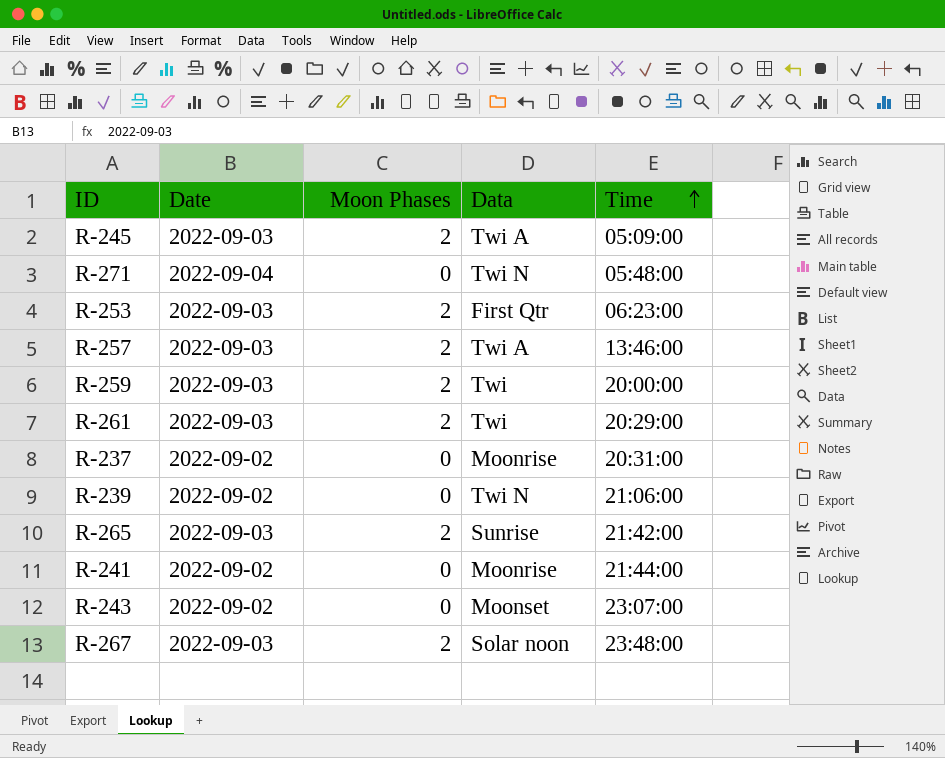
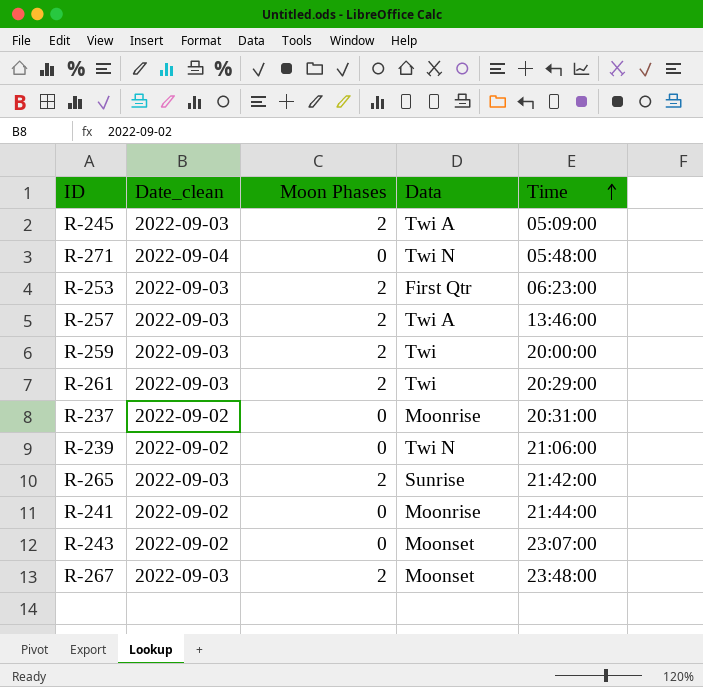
column name: Date -> Date_clean
R-267 | Data: Solar noon -> Moonset

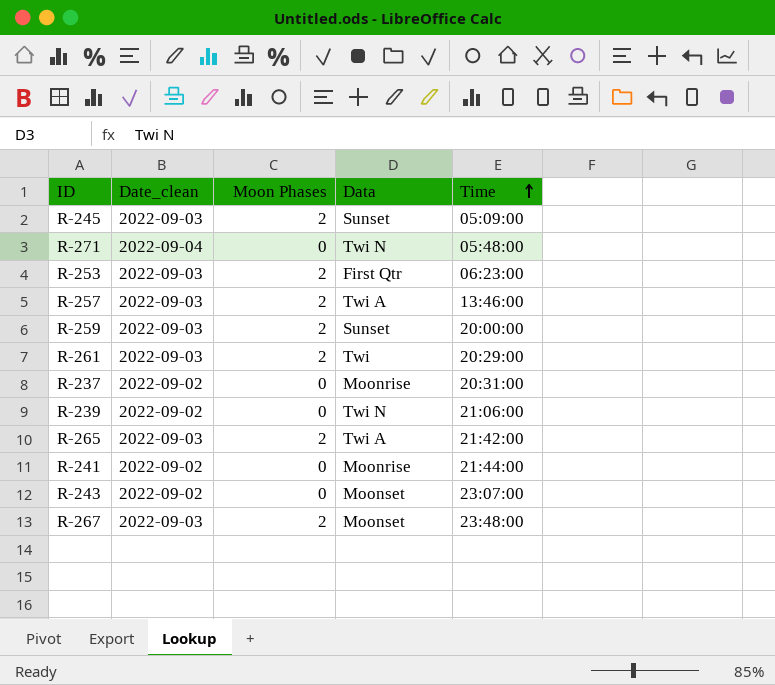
R-245 | Data: Twi A -> Sunset
R-259 | Data: Twi -> Sunset
R-265 | Data: Sunrise -> Twi A

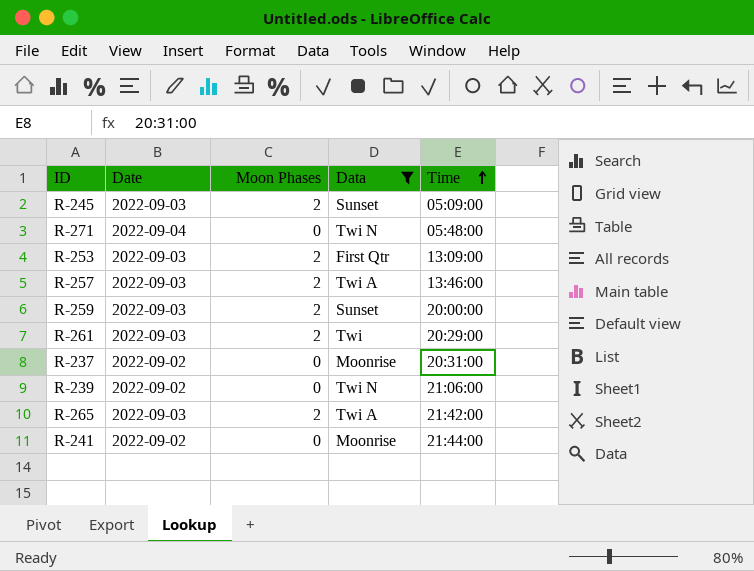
filter: none -> Data != Moonset
column name: Date_clean -> Date
R-253 | Time: 06:23:00 -> 13:09:00

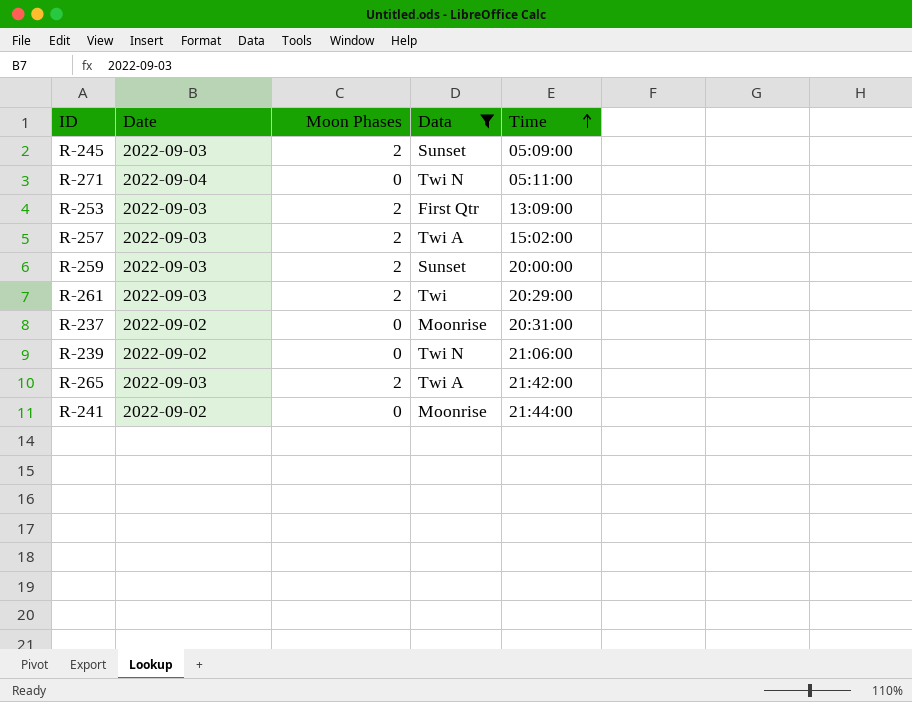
R-271 | Time: 05:48:00 -> 05:11:00
R-257 | Time: 13:46:00 -> 15:02:00

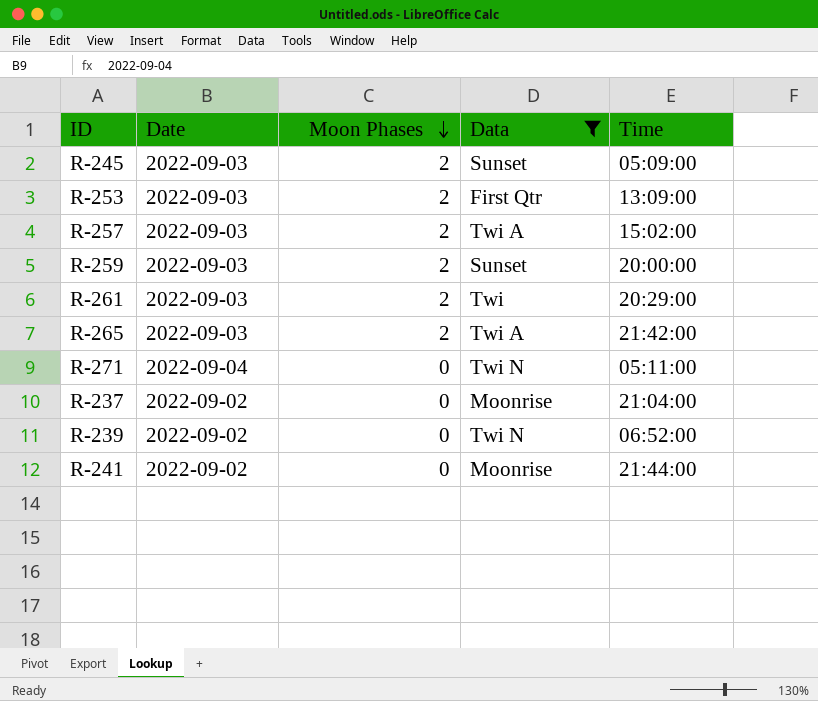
row order: Time ascending -> Moon Phases descending
R-237 | Time: 20:31:00 -> 21:04:00
R-239 | Time: 21:06:00 -> 06:52:00

